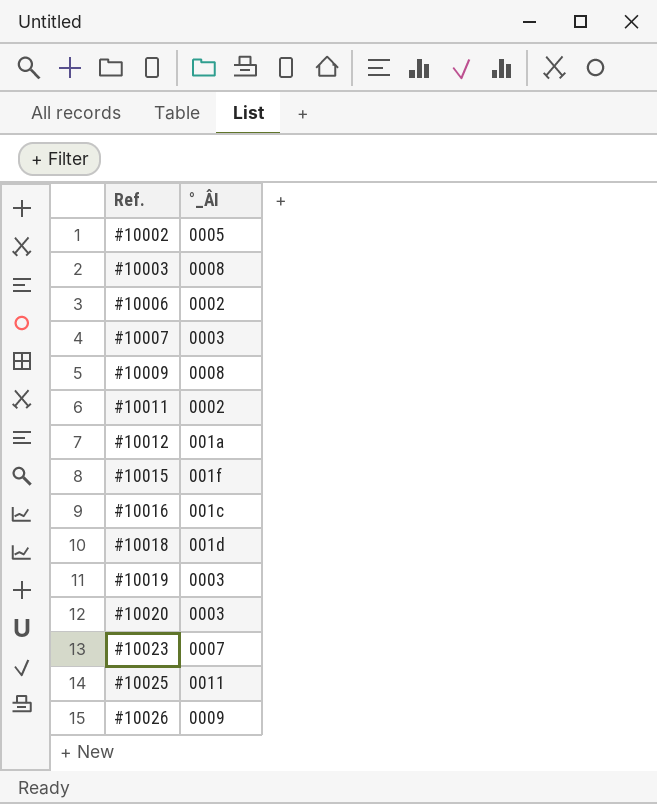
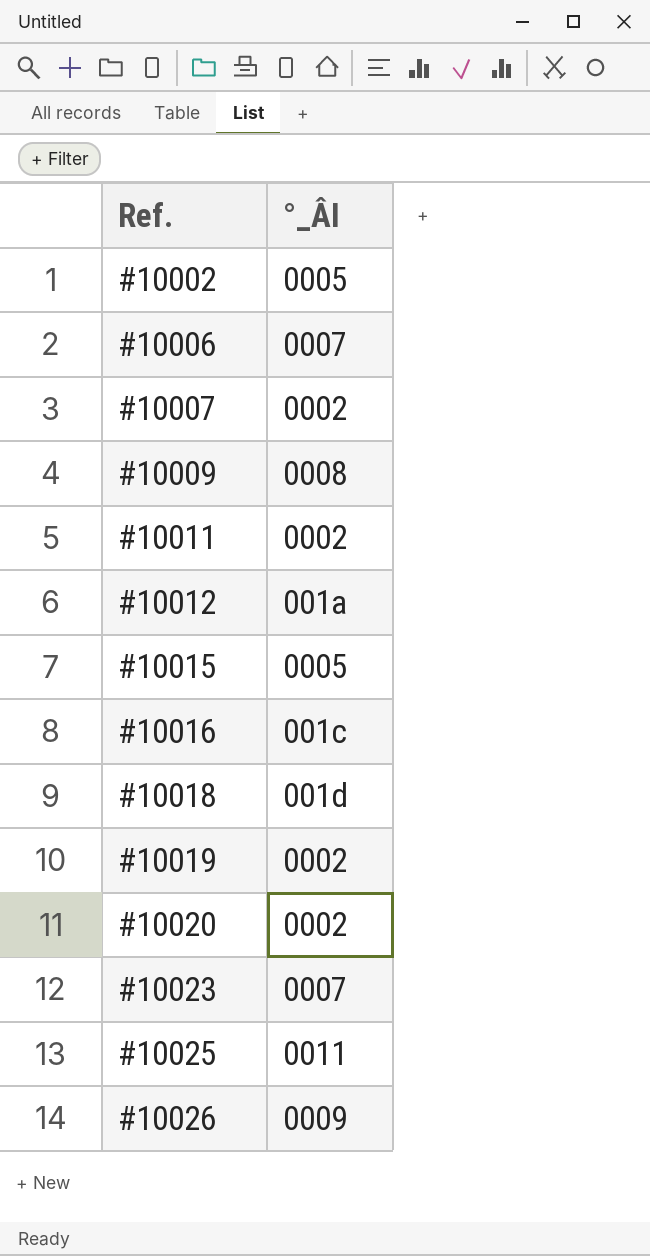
row #10003: 0008 -> none
#10006 | °_ÂI: 0002 -> 0007
#10007 | °_ÂI: 0003 -> 0002
#10015 | °_ÂI: 001f -> 0005
#10019 | °_ÂI: 0003 -> 0002
#10020 | °_ÂI: 0003 -> 0002

